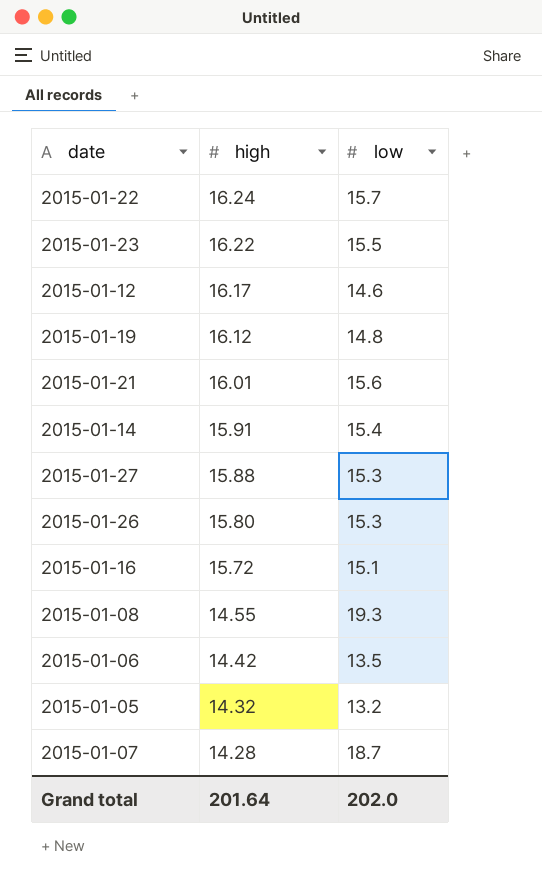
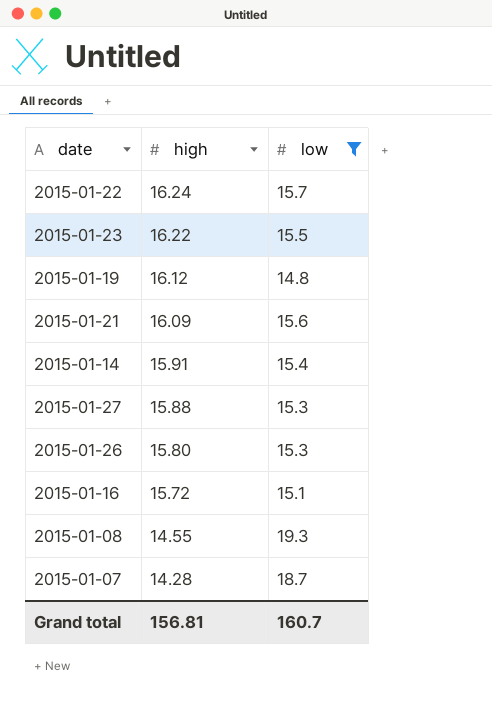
filter: none -> low >= 14.8
2015-01-21 | high: 16.01 -> 16.09
Grand total | high: 201.64 -> 156.81
Grand total | low: 202.0 -> 160.7

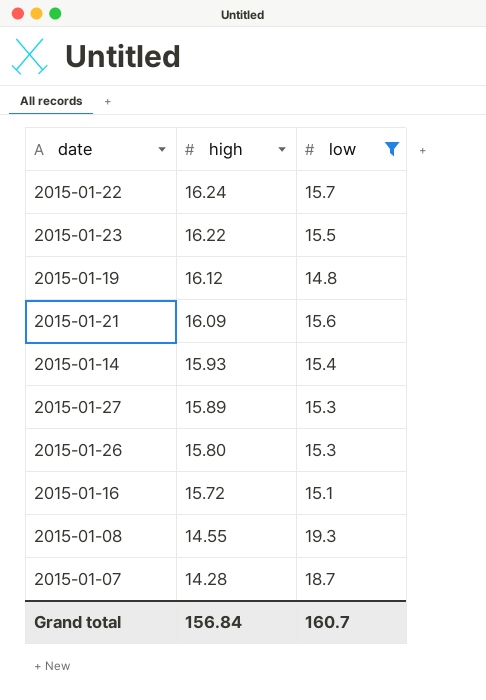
2015-01-14 | high: 15.91 -> 15.93
2015-01-27 | high: 15.88 -> 15.89
Grand total | high: 156.81 -> 156.84

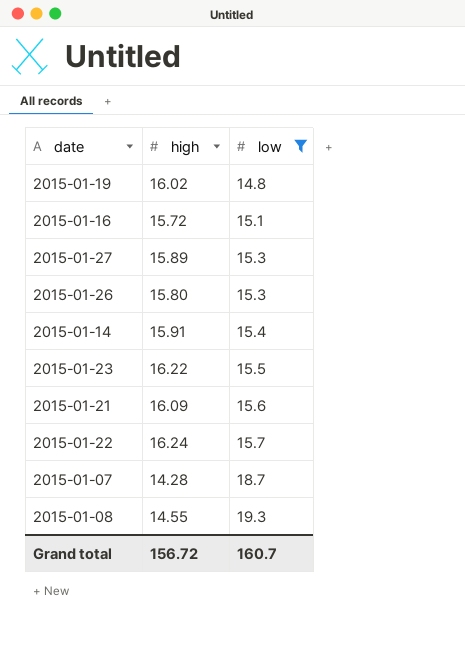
row order: high descending -> low ascending
2015-01-19 | high: 16.12 -> 16.02
2015-01-14 | high: 15.93 -> 15.91
Grand total | high: 156.84 -> 156.72

